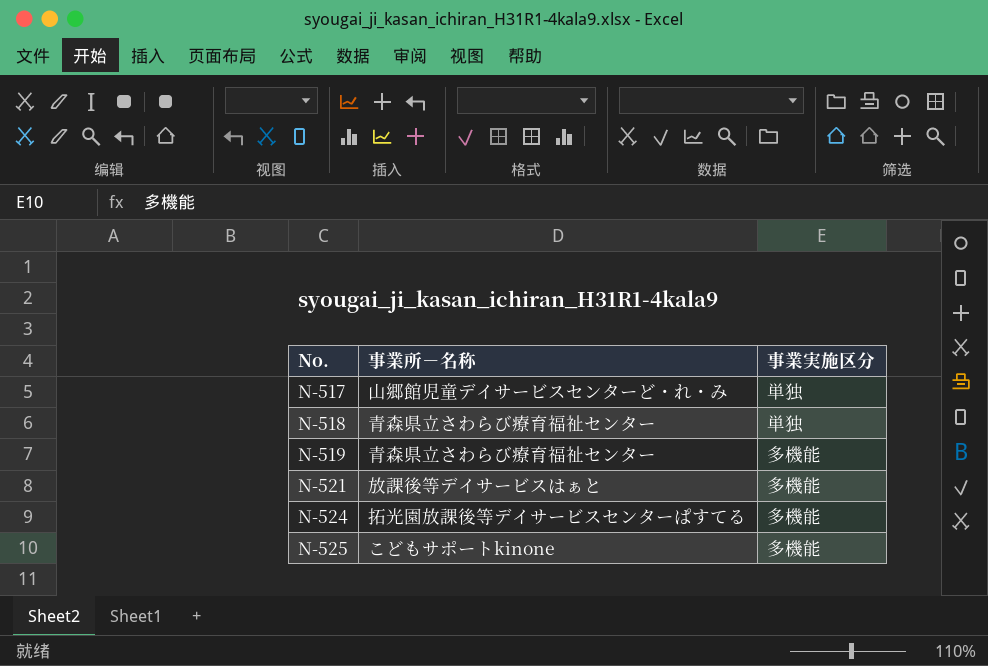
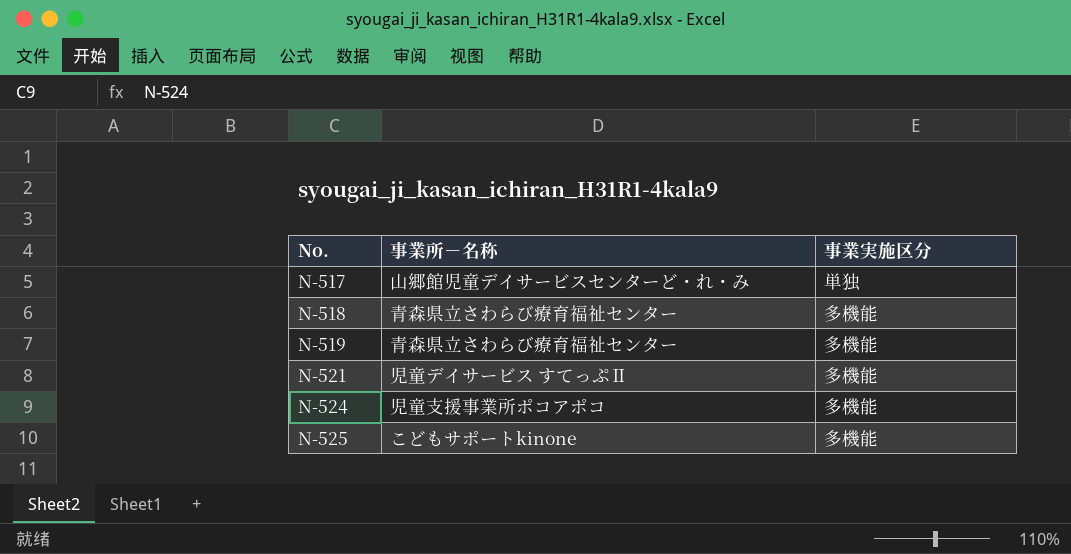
N-518 | 事業実施区分: 単独 -> 多機能
N-521 | 事業所－名称: 放課後等デイサービスはぁと -> 児童デイサービス すてっぷⅡ
N-524 | 事業所－名称: 拓光園放課後等デイサービスセンターぱすてる -> 児童支援事業所ポコアポコ

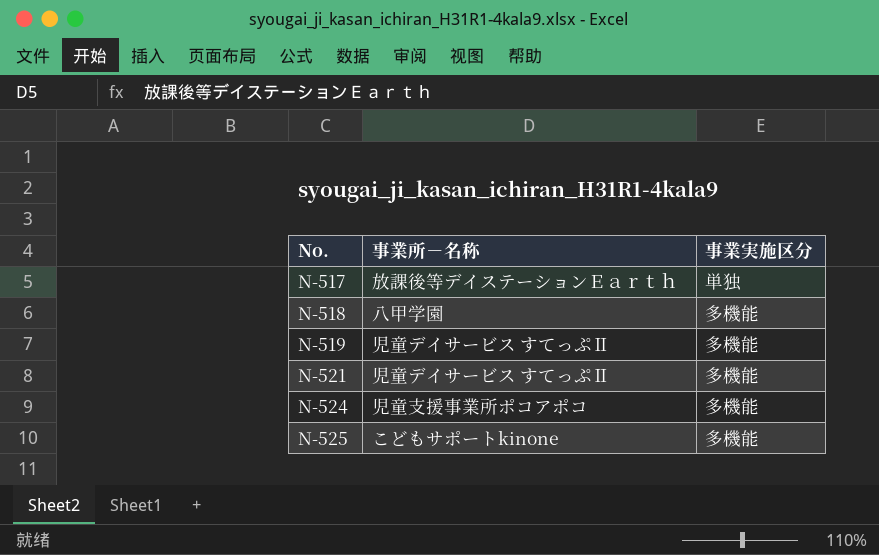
N-517 | 事業所－名称: 山郷館児童デイサービスセンターど・れ・み -> 放課後等デイステーションＥａｒｔｈ
N-518 | 事業所－名称: 青森県立さわらび療育福祉センター -> 八甲学園
N-519 | 事業所－名称: 青森県立さわらび療育福祉センター -> 児童デイサービス すてっぷⅡ

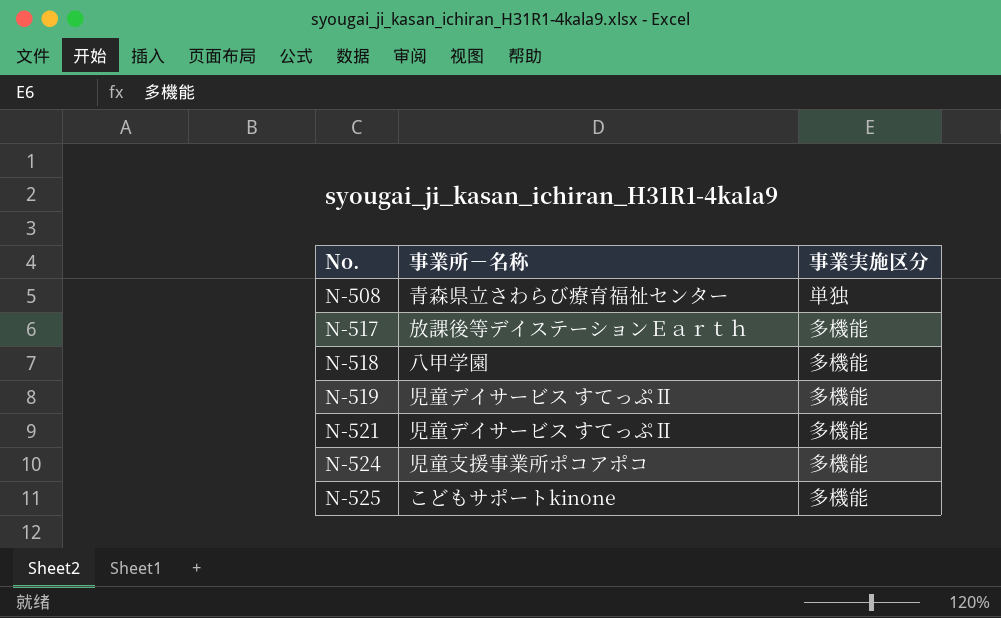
row N-508: none -> 青森県立さわらび療育福祉センター | 単独
N-517 | 事業実施区分: 単独 -> 多機能

